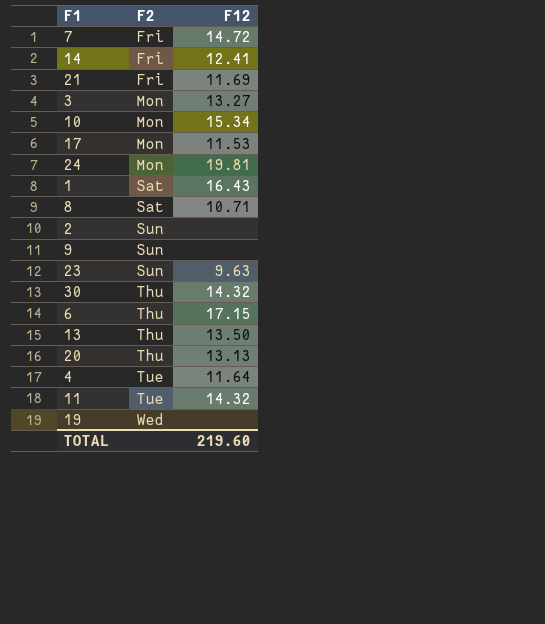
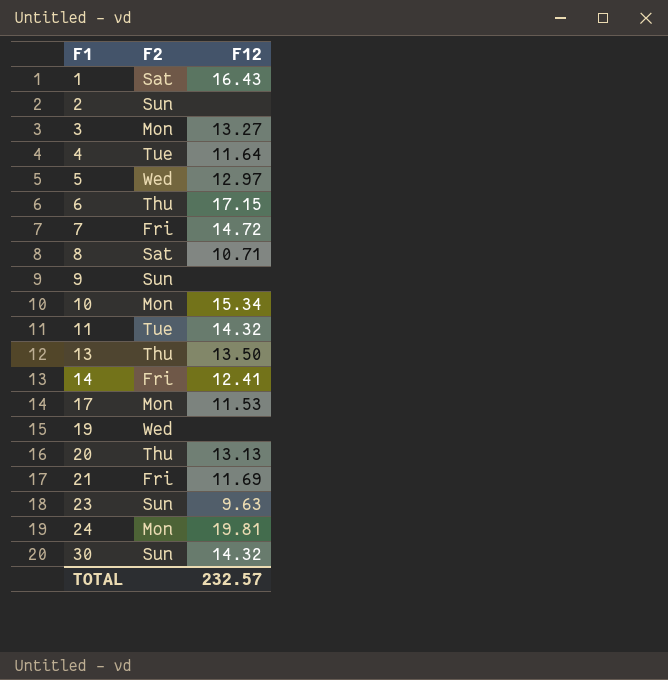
row order: F2 ascending -> F1 ascending
row 5: none -> Wed | 12.97
30 | F2: Thu -> Sun
TOTAL | F12: 219.60 -> 232.57

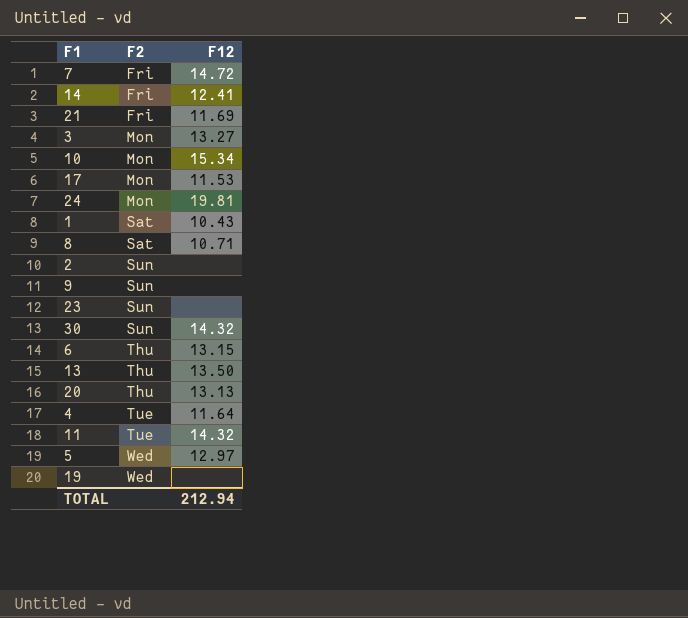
row order: F1 ascending -> F2 ascending
1 | F12: 16.43 -> 10.43
23 | F12: 9.63 -> none
6 | F12: 17.15 -> 13.15
TOTAL | F12: 232.57 -> 212.94

